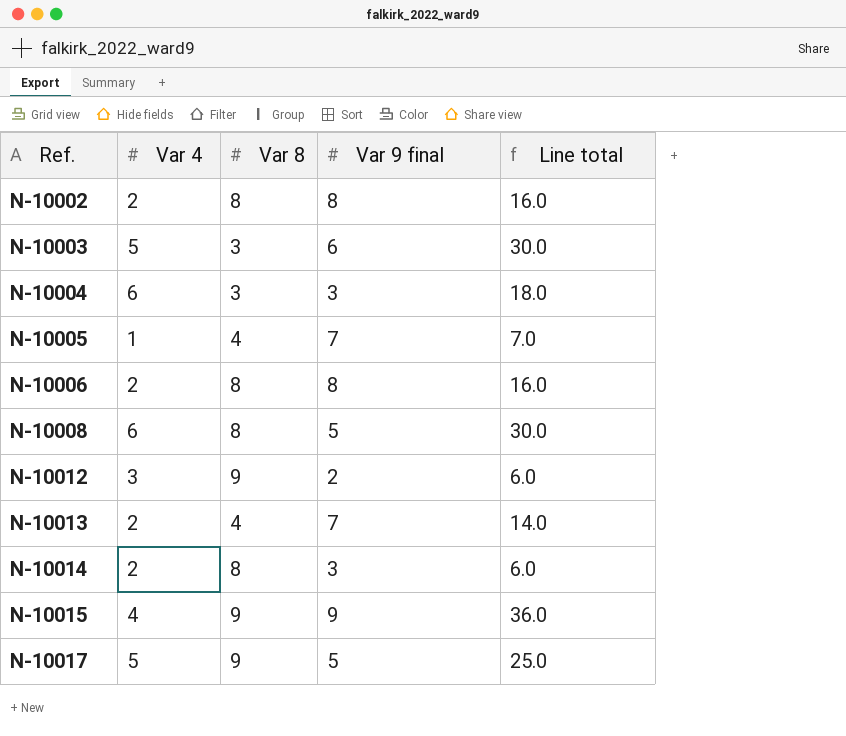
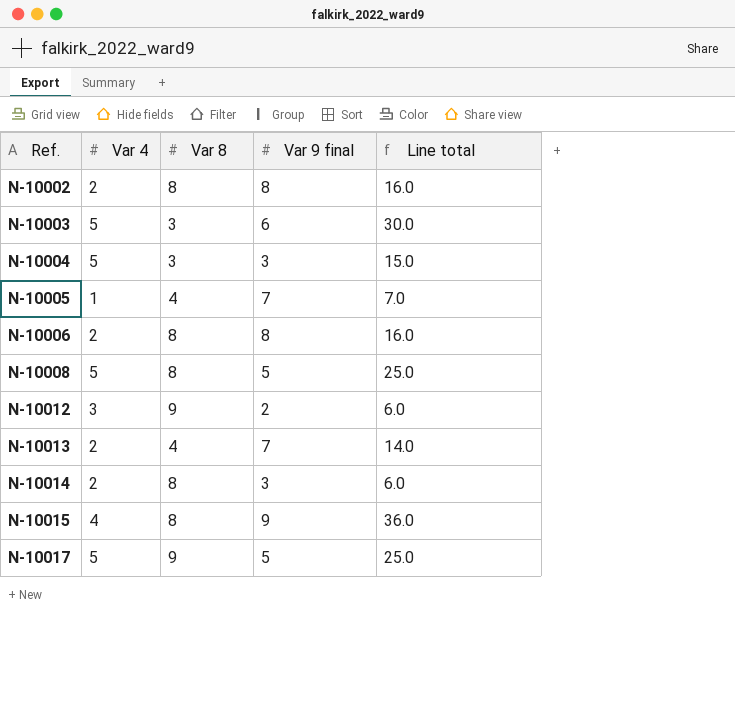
N-10004 | Var 4: 6 -> 5
N-10004 | Line total: 18.0 -> 15.0
N-10008 | Var 4: 6 -> 5
N-10008 | Line total: 30.0 -> 25.0
N-10015 | Var 8: 9 -> 8

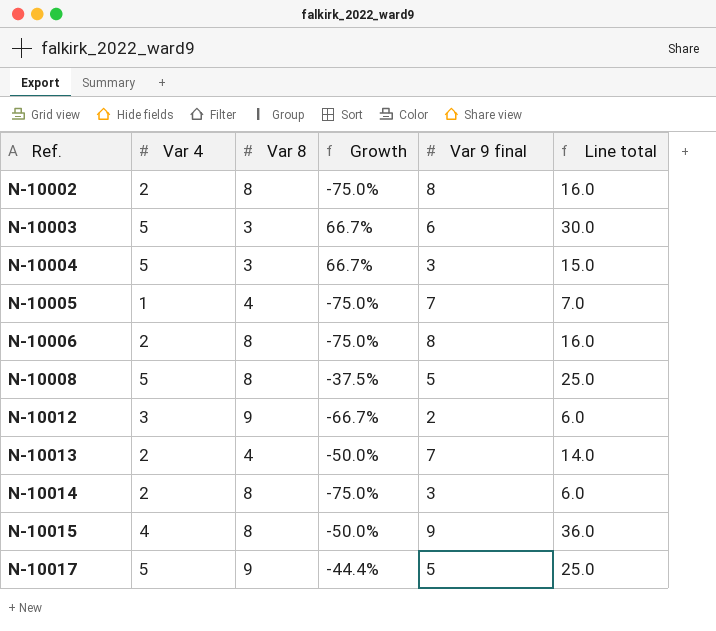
column Growth | formula: none -> ([Var 4] - [Var 8]) / [Var 8]

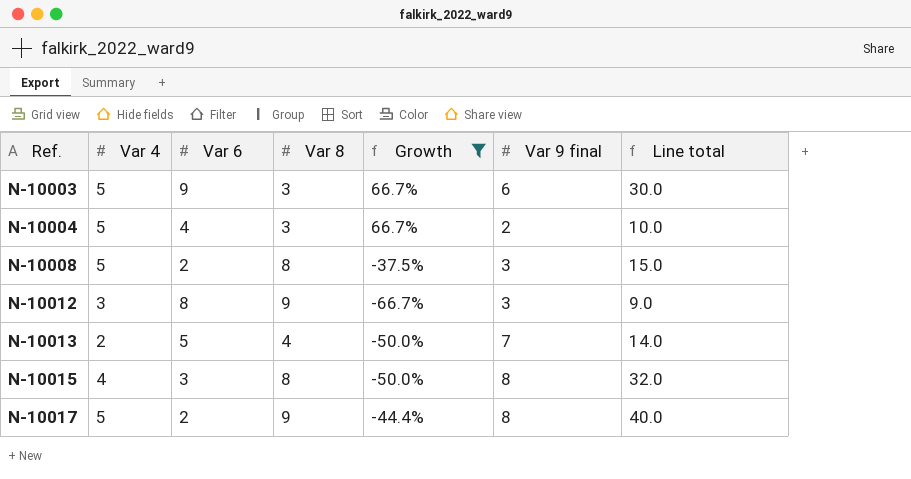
filter: none -> Growth != -75.0%
column Var 6 | position: none -> 3
N-10004 | Var 9 final: 3 -> 2
N-10004 | Line total: 15.0 -> 10.0
N-10008 | Var 9 final: 5 -> 3
N-10008 | Line total: 25.0 -> 15.0
N-10012 | Var 9 final: 2 -> 3
N-10012 | Line total: 6.0 -> 9.0
N-10015 | Var 9 final: 9 -> 8
N-10015 | Line total: 36.0 -> 32.0
N-10017 | Var 9 final: 5 -> 8
N-10017 | Line total: 25.0 -> 40.0

